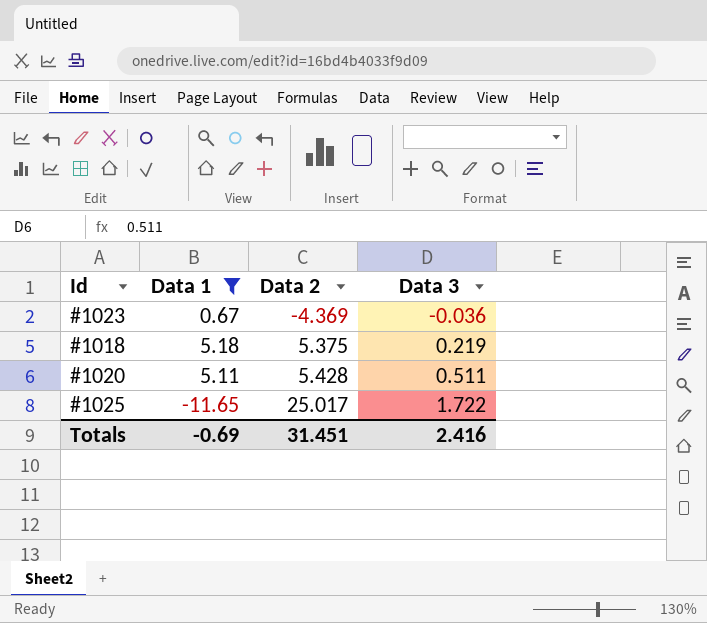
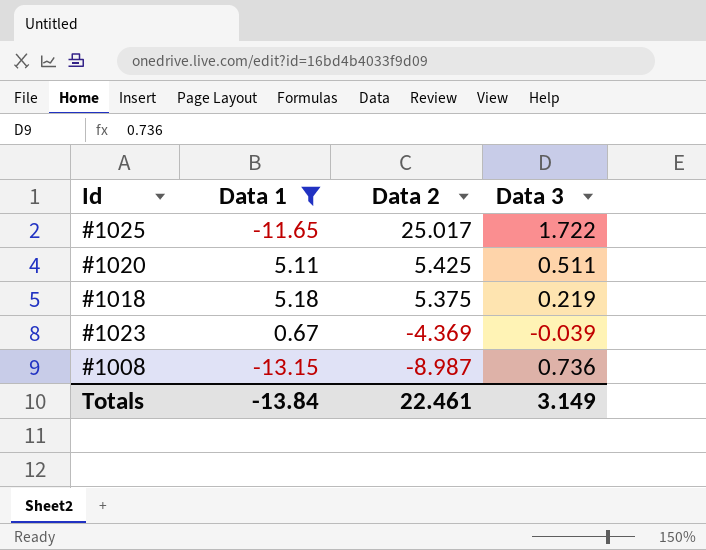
row order: Data 2 ascending -> Data 2 descending
#1020 | Data 2: 5.428 -> 5.425
#1023 | Data 3: -0.036 -> -0.039
row #1008: none -> -13.15 | -8.987 | 0.736
Totals | Data 1: -0.69 -> -13.84
Totals | Data 2: 31.451 -> 22.461
Totals | Data 3: 2.416 -> 3.149

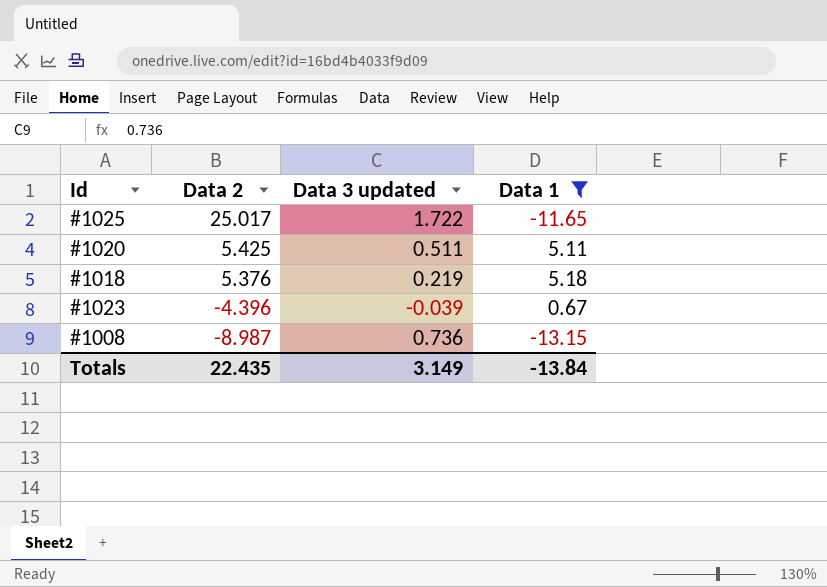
column name: Data 3 -> Data 3 updated
column Data 1 | position: 2 -> 4
#1018 | Data 2: 5.375 -> 5.376
#1023 | Data 2: -4.369 -> -4.396
Totals | Data 2: 22.461 -> 22.435

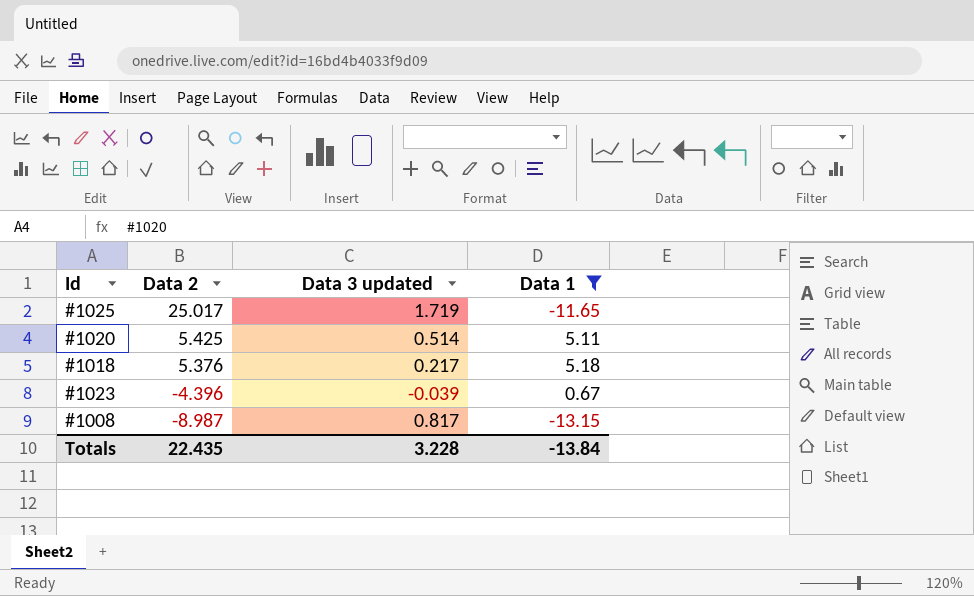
#1025 | Data 3 updated: 1.722 -> 1.719
#1020 | Data 3 updated: 0.511 -> 0.514
#1018 | Data 3 updated: 0.219 -> 0.217
#1008 | Data 3 updated: 0.736 -> 0.817
Totals | Data 3 updated: 3.149 -> 3.228

